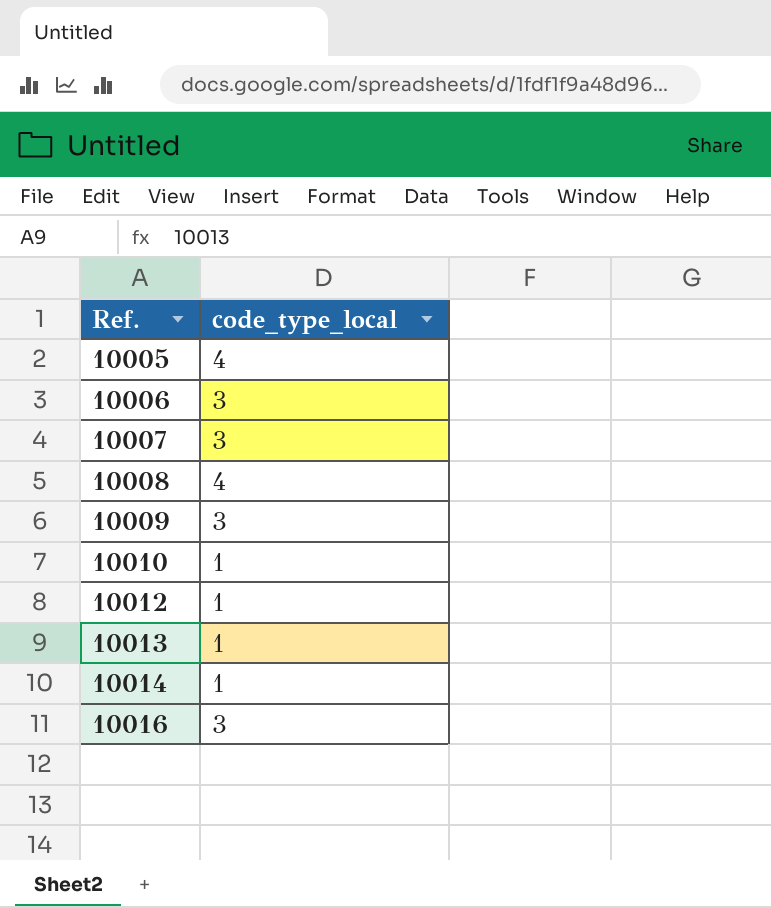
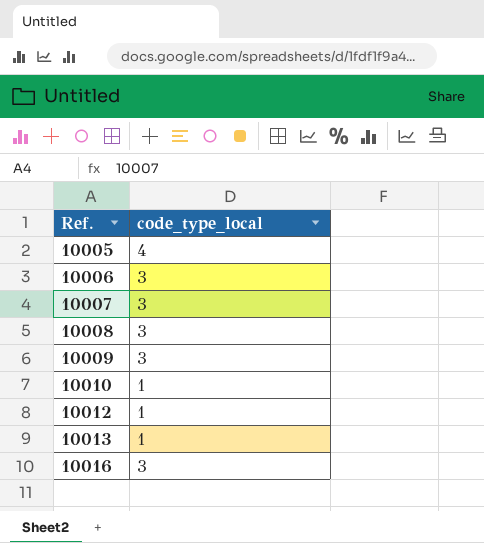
row 10014: 1 -> none
10008 | code_type_local: 4 -> 3

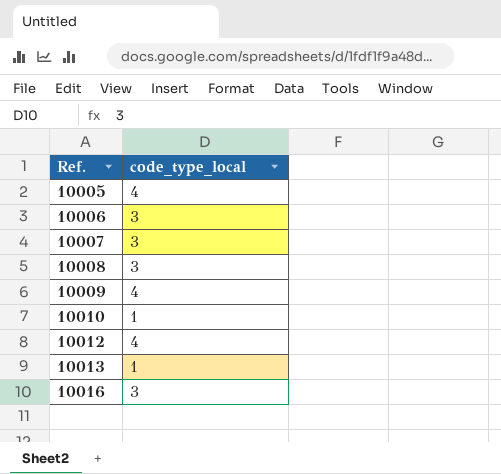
10009 | code_type_local: 3 -> 4
10012 | code_type_local: 1 -> 4

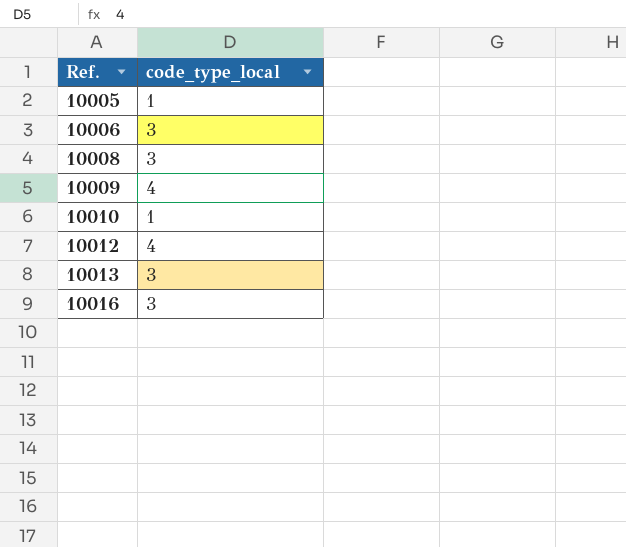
row 10007: 3 -> none
10005 | code_type_local: 4 -> 1
10013 | code_type_local: 1 -> 3

